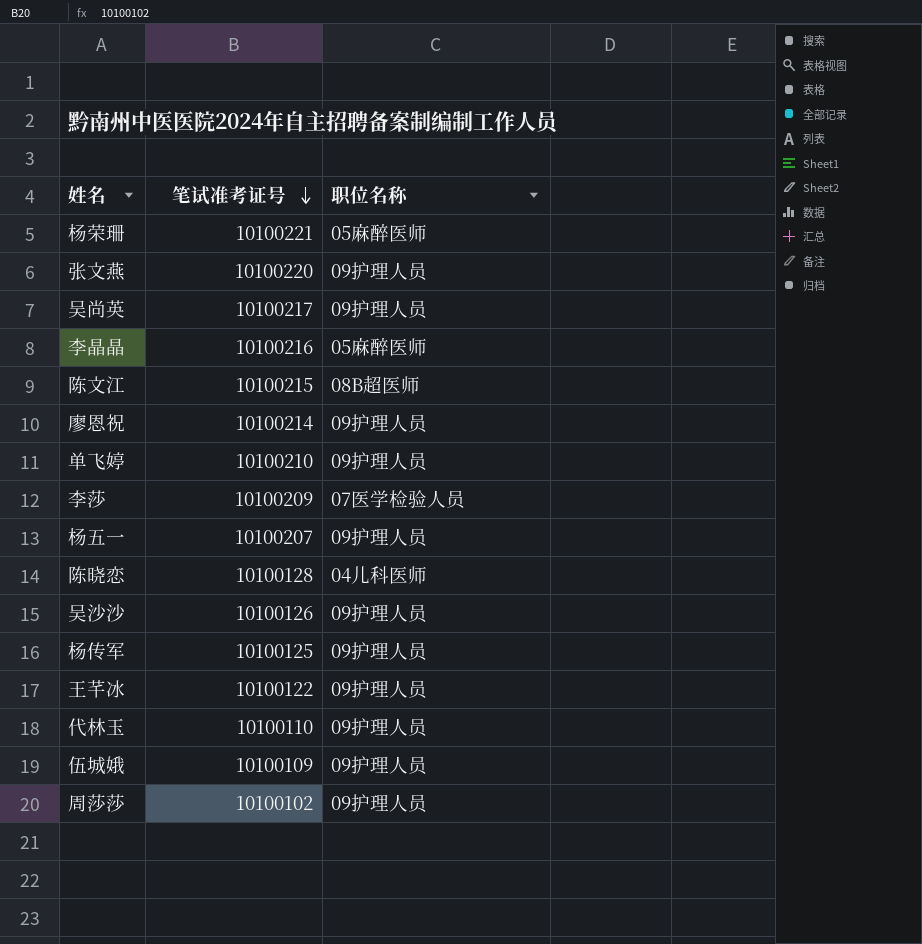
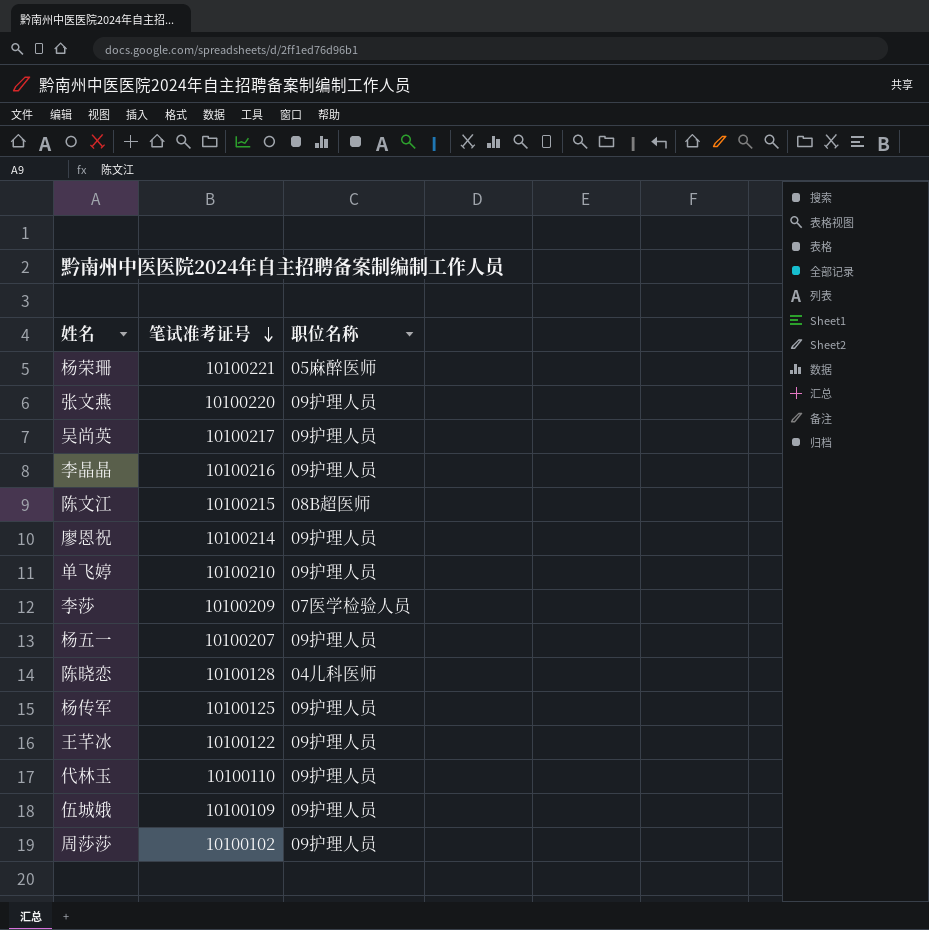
row 吴沙沙: 10100126 | 09护理人员 -> none
李晶晶 | 职位名称: 05麻醉医师 -> 09护理人员

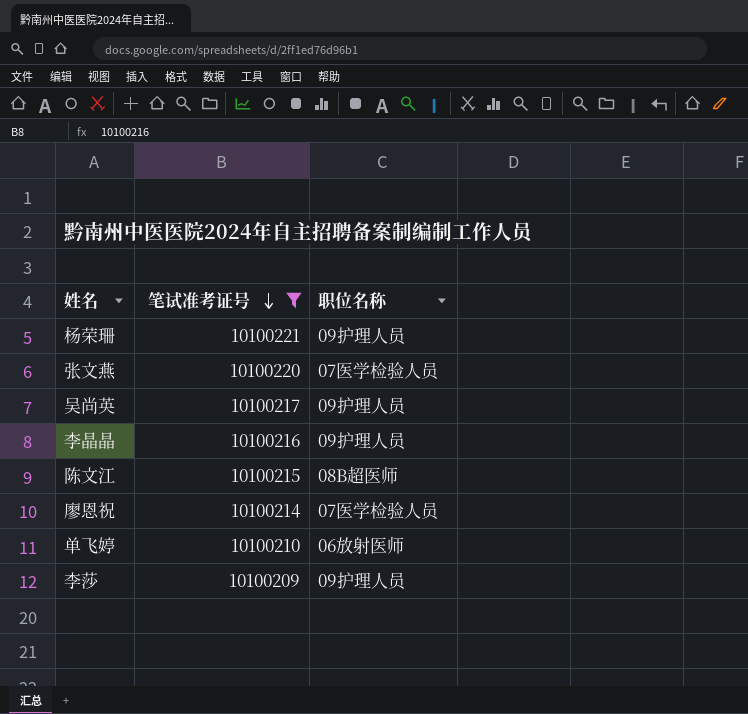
filter: none -> 笔试准考证号 >= 10100209
杨荣珊 | 职位名称: 05麻醉医师 -> 09护理人员
张文燕 | 职位名称: 09护理人员 -> 07医学检验人员
廖恩祝 | 职位名称: 09护理人员 -> 07医学检验人员
单飞婷 | 职位名称: 09护理人员 -> 06放射医师
李莎 | 职位名称: 07医学检验人员 -> 09护理人员

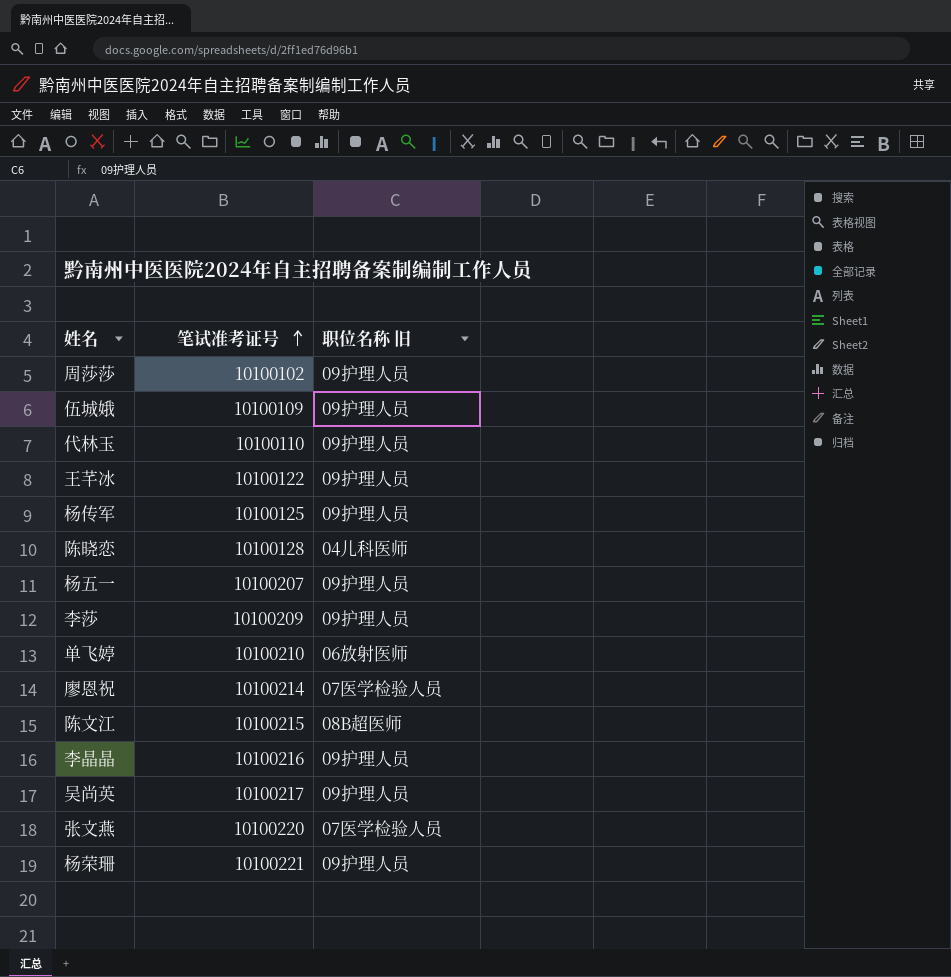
filter: 笔试准考证号 >= 10100209 -> none
row order: 笔试准考证号 descending -> 笔试准考证号 ascending
column name: 职位名称 -> 职位名称 旧

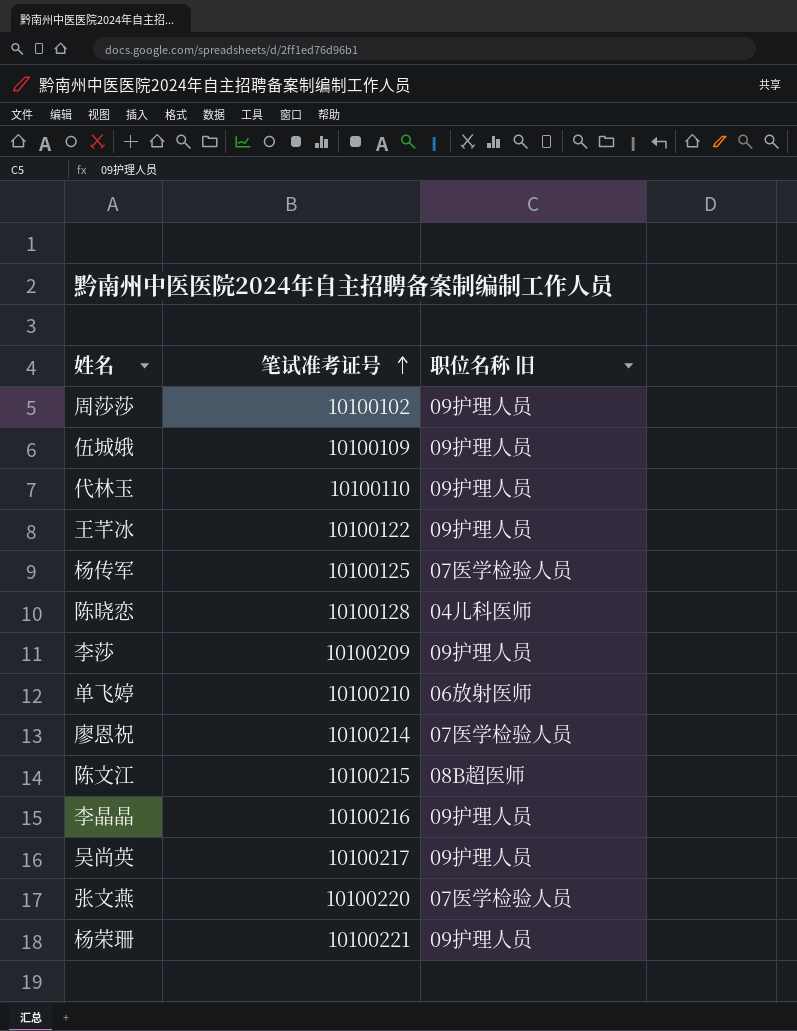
row 杨五一: 10100207 | 09护理人员 -> none
杨传军 | 职位名称 旧: 09护理人员 -> 07医学检验人员

